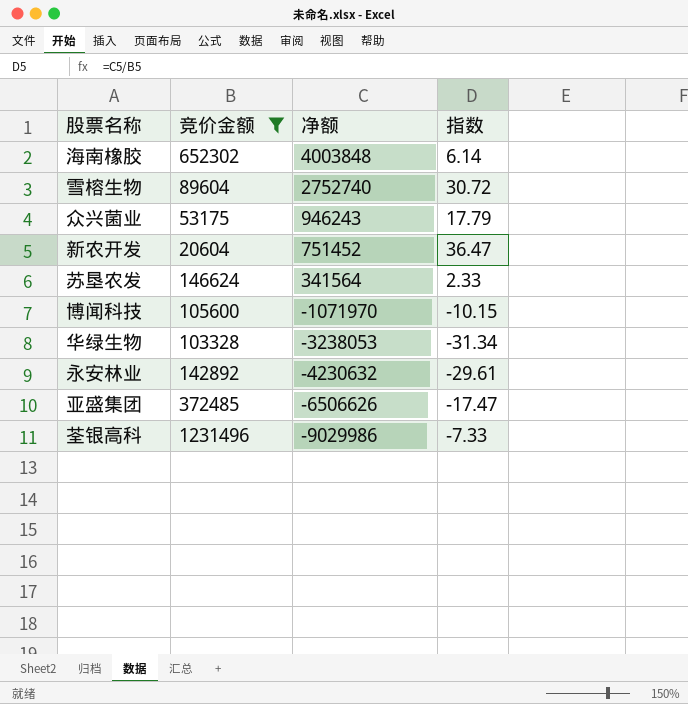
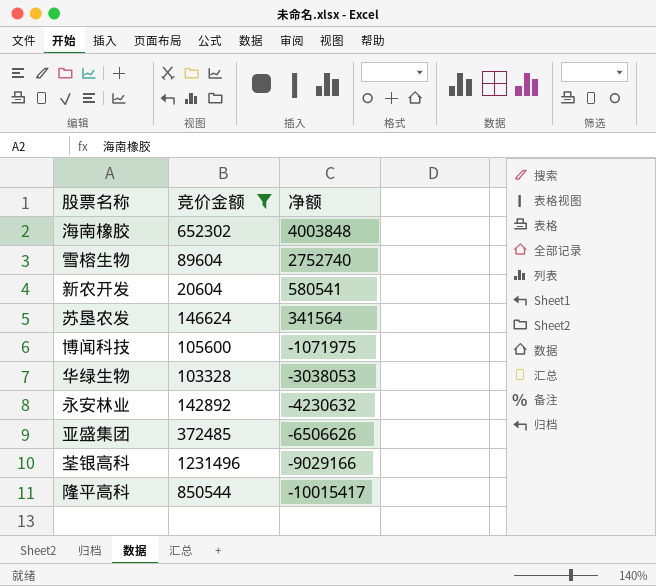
column 指数 | formula: [净额] / [竞价金额] -> none
row 众兴菌业: 53175 | 946243 | 17.79 -> none
新农开发 | 净额: 751452 -> 580541
博闻科技 | 净额: -1071970 -> -1071975
华绿生物 | 净额: -3238053 -> -3038053
荃银高科 | 净额: -9029986 -> -9029166
row 隆平高科: none -> 850544 | -10015417

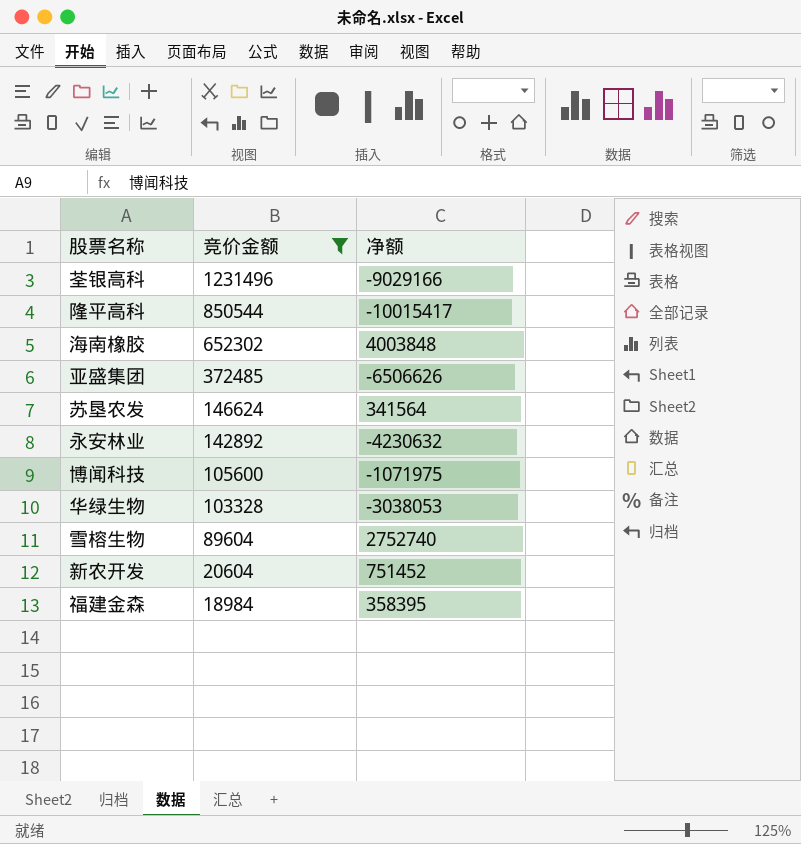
row order: 净额 descending -> 竞价金额 descending
新农开发 | 净额: 580541 -> 751452
row 福建金森: none -> 18984 | 358395

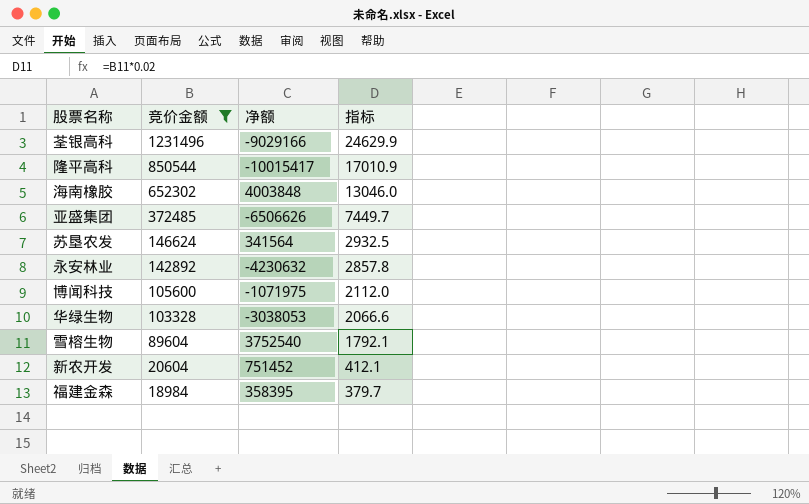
column 指标 | formula: none -> [竞价金额] * 0.02
雪榕生物 | 净额: 2752740 -> 3752540

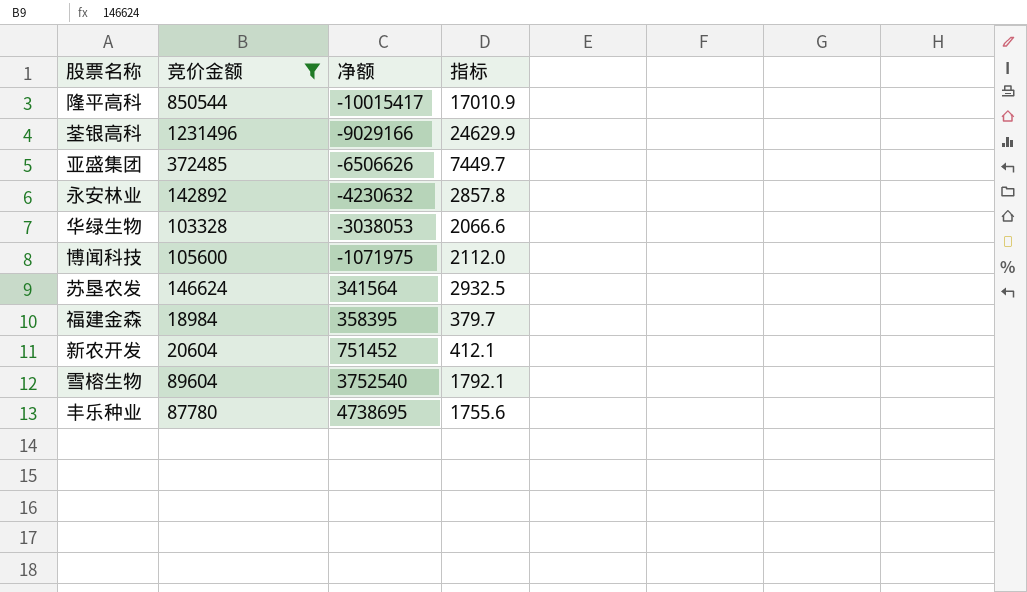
row order: 竞价金额 descending -> 净额 ascending
row 海南橡胶: 652302 | 4003848 | 13046.0 -> none
row 丰乐种业: none -> 87780 | 4738695 | 1755.6

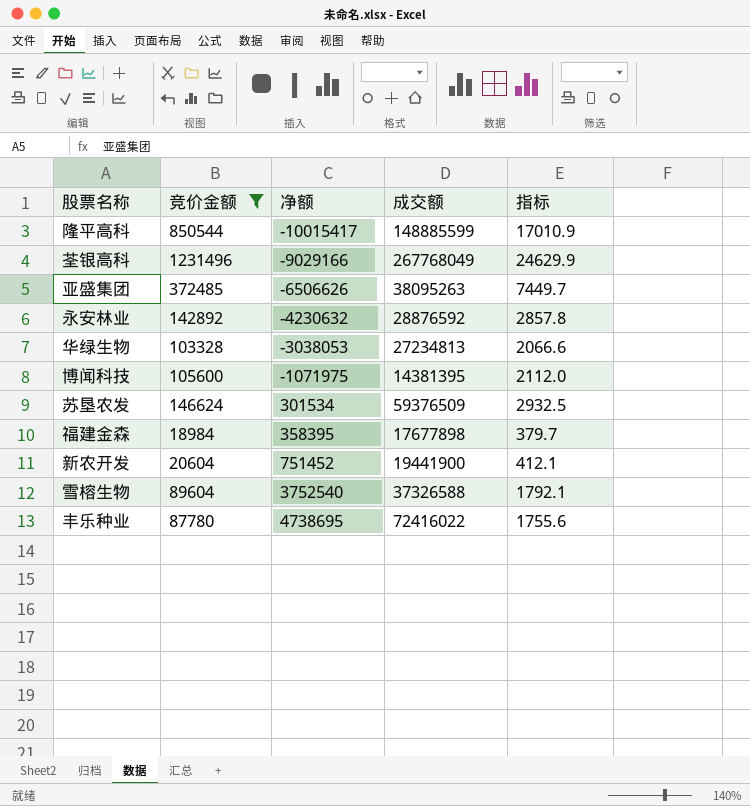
column 成交额 | position: none -> 4
苏垦农发 | 净额: 341564 -> 301534

